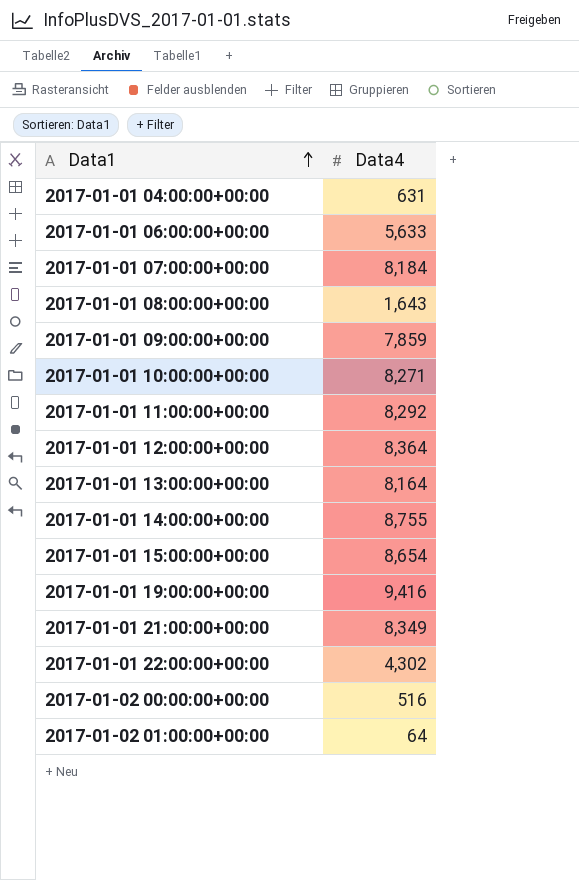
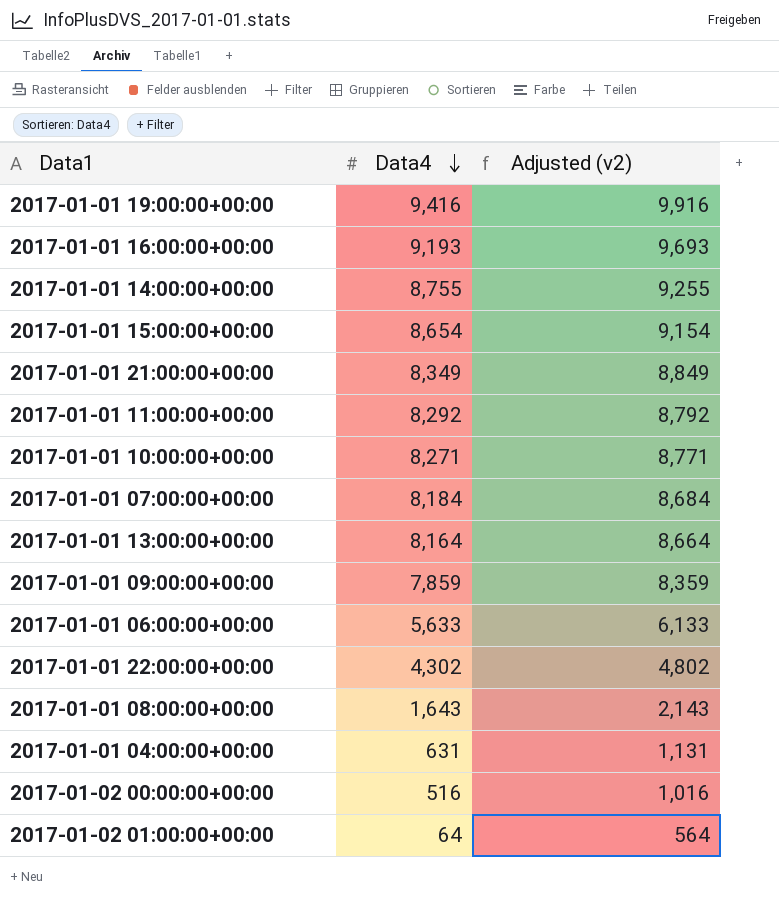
row order: Data1 ascending -> Data4 descending
column Adjusted (v2) | formula: none -> [Data4] + 500
row 2017-01-01 12:00:00+00:00: 8,364 -> none
row 2017-01-01 16:00:00+00:00: none -> 9,193 | 9,693

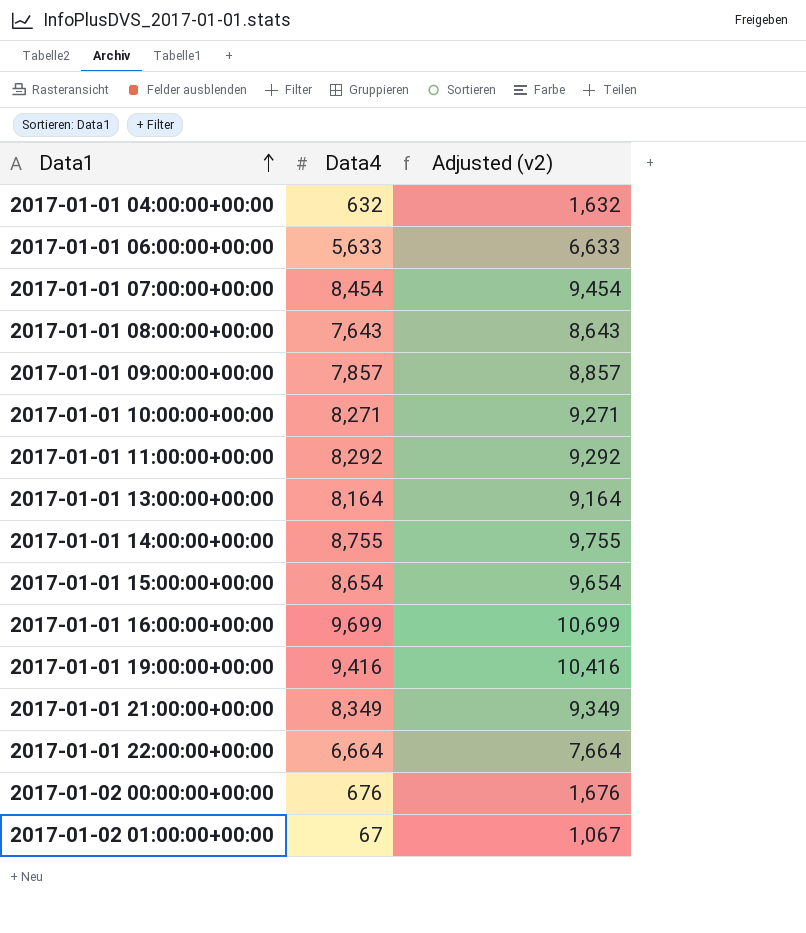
row order: Data4 descending -> Data1 ascending
column Adjusted (v2) | formula: [Data4] + 500 -> [Data4] + 1000
2017-01-01 04:00:00+00:00 | Data4: 631 -> 632
2017-01-01 07:00:00+00:00 | Data4: 8,184 -> 8,454
2017-01-01 08:00:00+00:00 | Data4: 1,643 -> 7,643
2017-01-01 09:00:00+00:00 | Data4: 7,859 -> 7,857
2017-01-01 16:00:00+00:00 | Data4: 9,193 -> 9,699
2017-01-01 22:00:00+00:00 | Data4: 4,302 -> 6,664
2017-01-02 00:00:00+00:00 | Data4: 516 -> 676
2017-01-02 01:00:00+00:00 | Data4: 64 -> 67

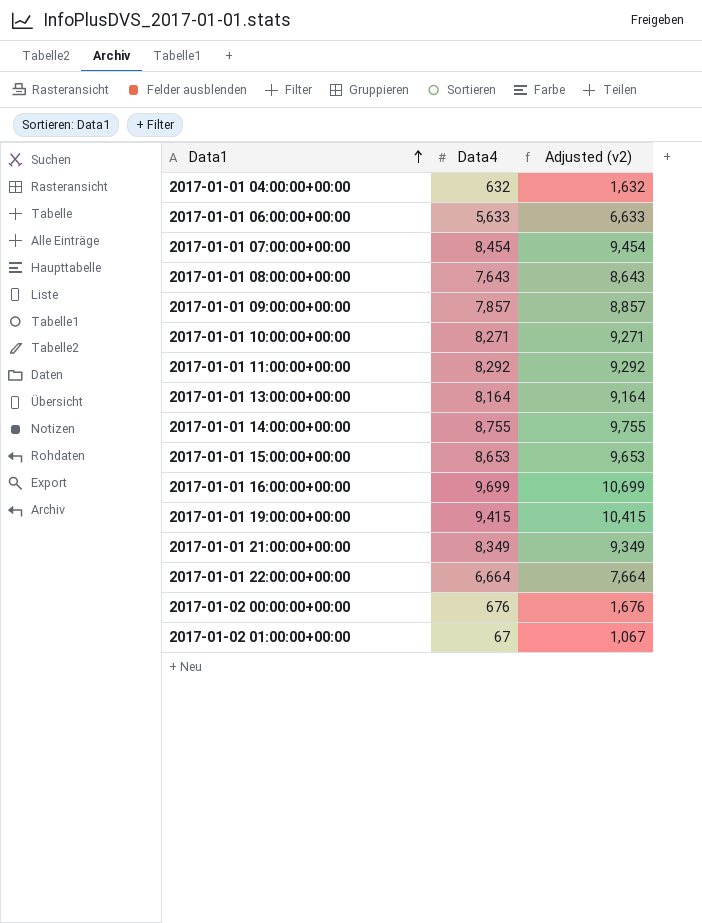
2017-01-01 15:00:00+00:00 | Data4: 8,654 -> 8,653
2017-01-01 15:00:00+00:00 | Adjusted (v2): 9,654 -> 9,653
2017-01-01 19:00:00+00:00 | Data4: 9,416 -> 9,415
2017-01-01 19:00:00+00:00 | Adjusted (v2): 10,416 -> 10,415

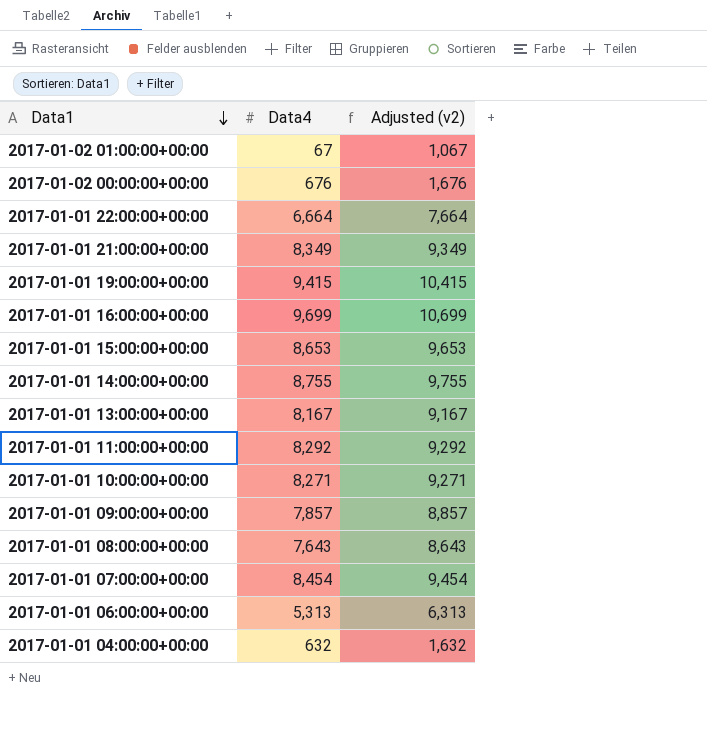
row order: Data1 ascending -> Data1 descending
2017-01-01 13:00:00+00:00 | Data4: 8,164 -> 8,167
2017-01-01 13:00:00+00:00 | Adjusted (v2): 9,164 -> 9,167
2017-01-01 06:00:00+00:00 | Data4: 5,633 -> 5,313
2017-01-01 06:00:00+00:00 | Adjusted (v2): 6,633 -> 6,313

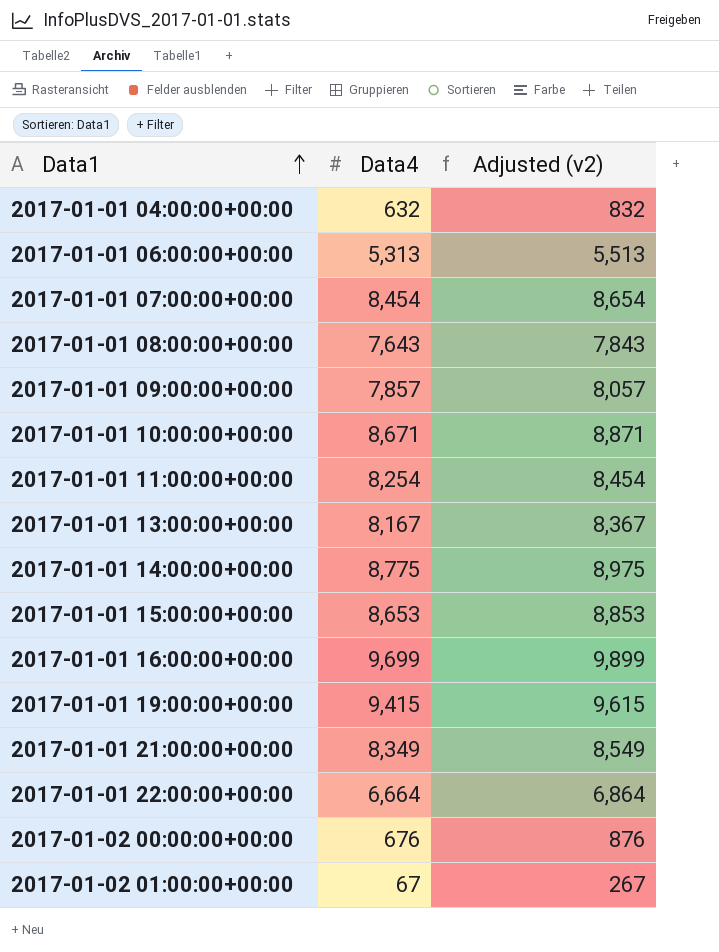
row order: Data1 descending -> Data1 ascending
column Adjusted (v2) | formula: [Data4] + 1000 -> [Data4] + 200
2017-01-01 10:00:00+00:00 | Data4: 8,271 -> 8,671
2017-01-01 11:00:00+00:00 | Data4: 8,292 -> 8,254
2017-01-01 14:00:00+00:00 | Data4: 8,755 -> 8,775

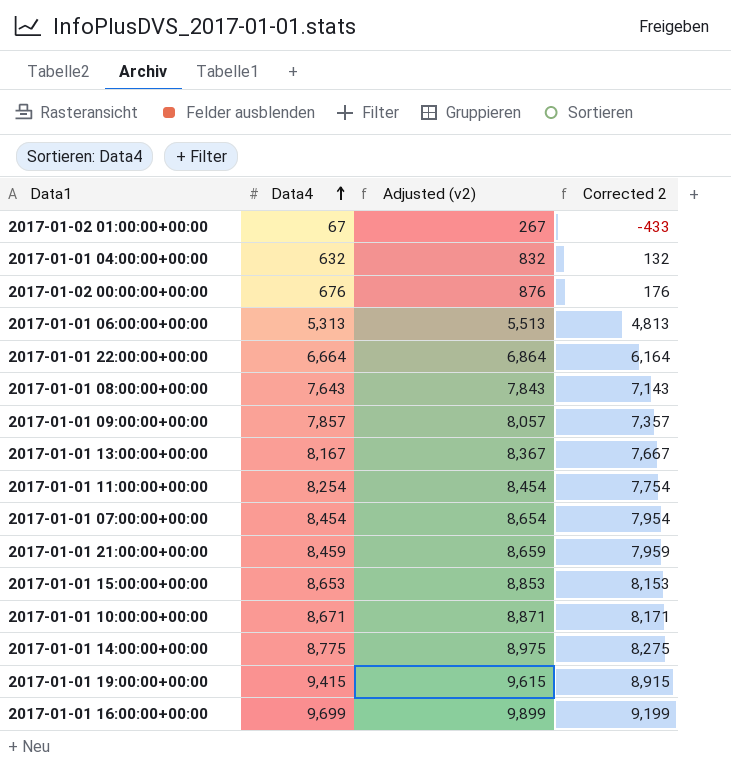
row order: Data1 ascending -> Data4 ascending
column Corrected 2 | formula: none -> [Data4] - 500
2017-01-01 21:00:00+00:00 | Data4: 8,349 -> 8,459
2017-01-01 21:00:00+00:00 | Adjusted (v2): 8,549 -> 8,659

